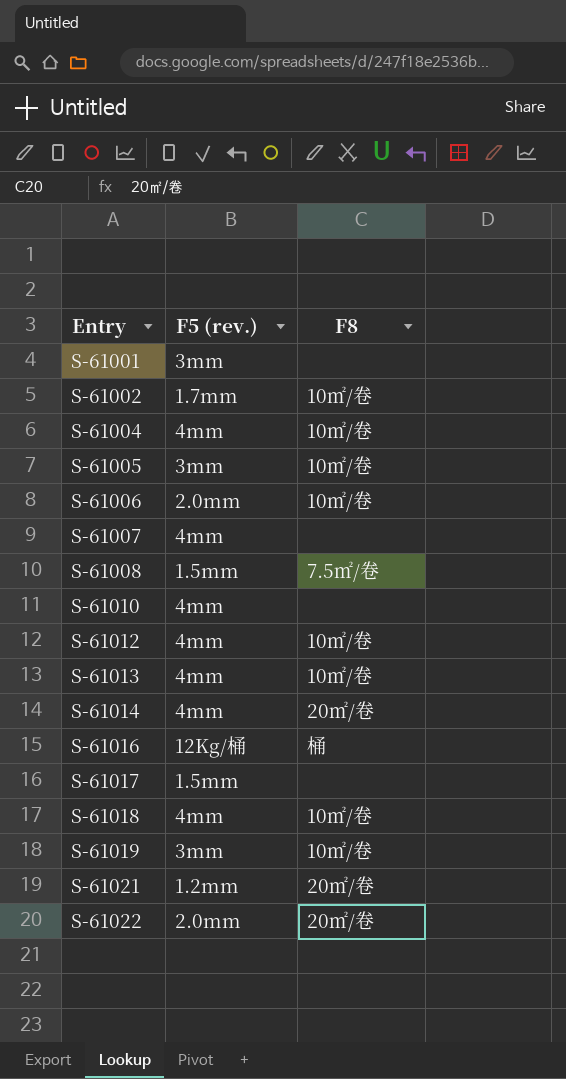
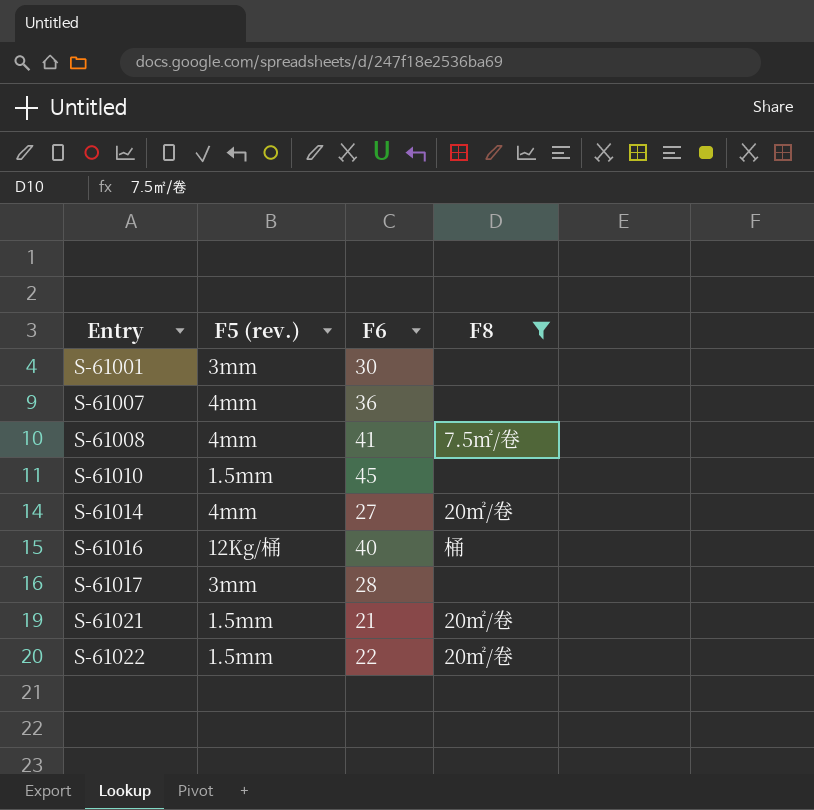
filter: none -> F8 != 10㎡/卷
column F6 | position: none -> 3
S-61008 | F5 (rev.): 1.5mm -> 4mm
S-61010 | F5 (rev.): 4mm -> 1.5mm
S-61017 | F5 (rev.): 1.5mm -> 3mm
S-61021 | F5 (rev.): 1.2mm -> 1.5mm
S-61022 | F5 (rev.): 2.0mm -> 1.5mm

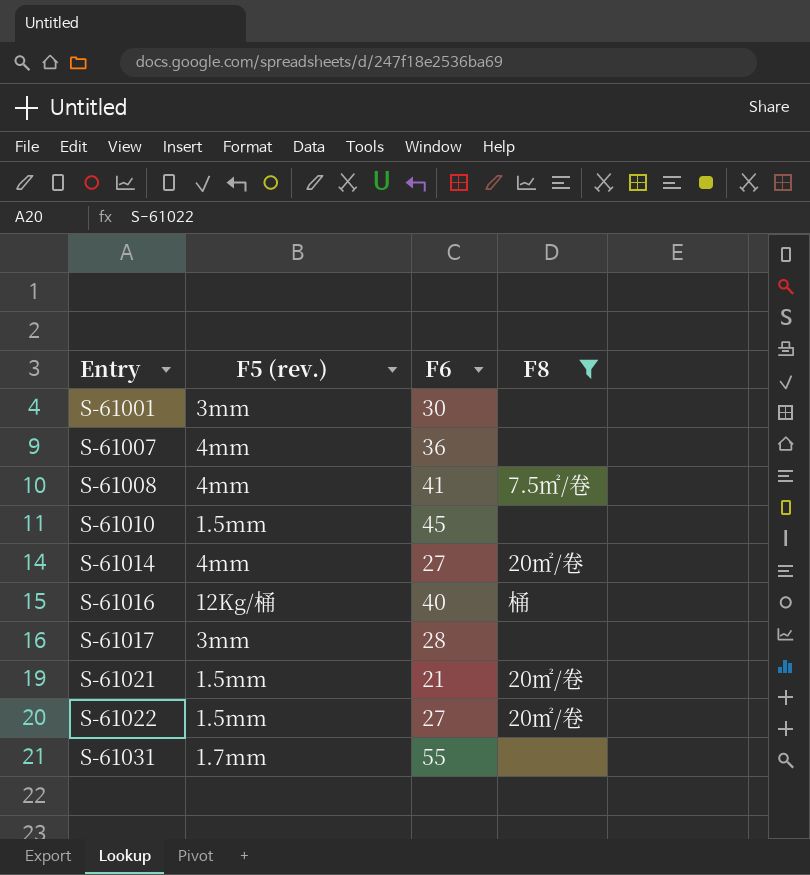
S-61022 | F6: 22 -> 27
row S-61031: none -> 1.7mm | 55 | none

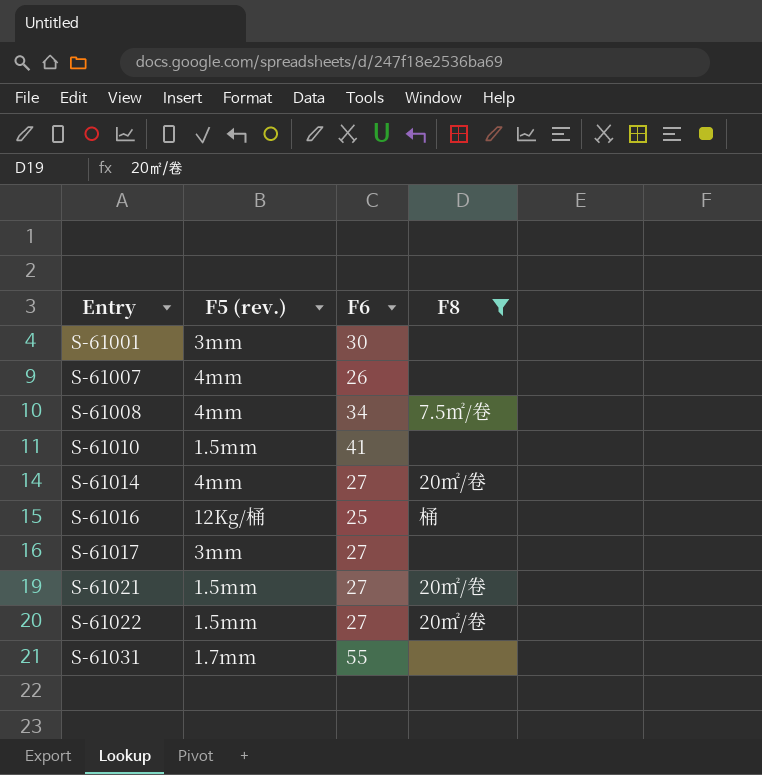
S-61007 | F6: 36 -> 26
S-61008 | F6: 41 -> 34
S-61010 | F6: 45 -> 41
S-61016 | F6: 40 -> 25
S-61017 | F6: 28 -> 27
S-61021 | F6: 21 -> 27

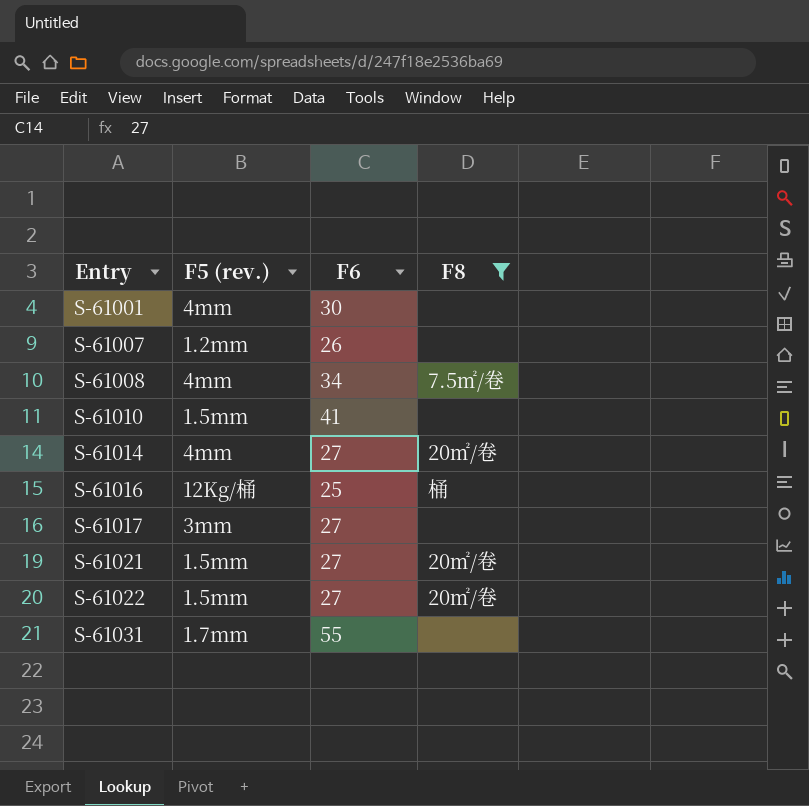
S-61001 | F5 (rev.): 3mm -> 4mm
S-61007 | F5 (rev.): 4mm -> 1.2mm

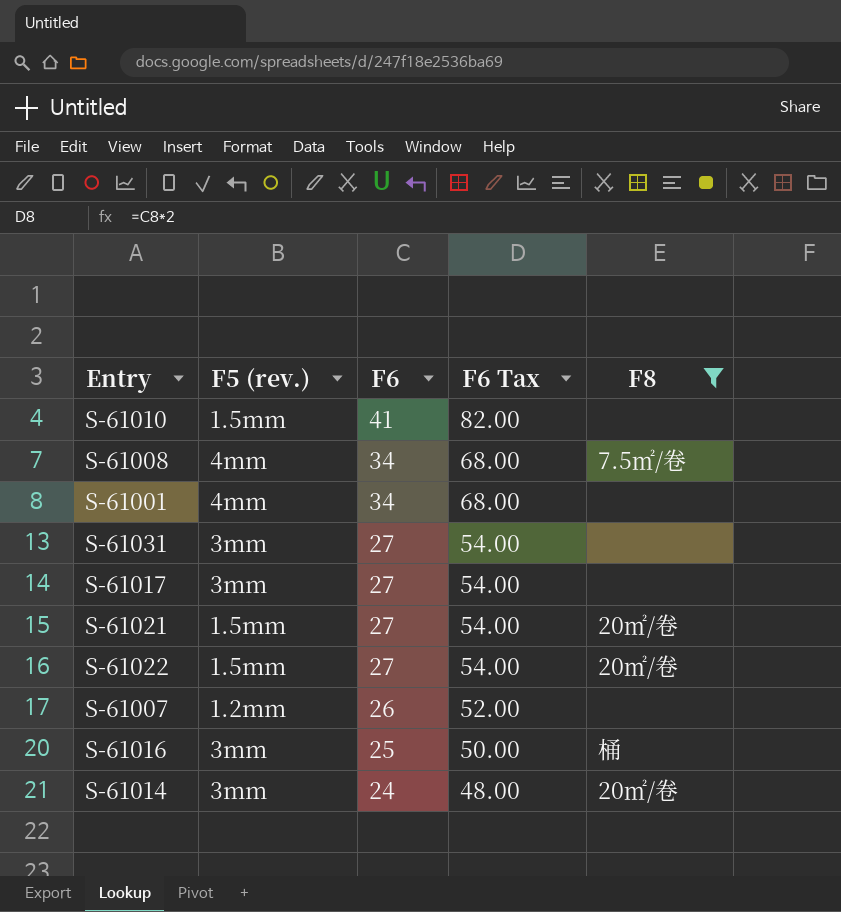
row order: Entry ascending -> F6 descending
column F6 Tax | formula: none -> [F6] * 2
S-61001 | F6: 30 -> 34
S-61031 | F5 (rev.): 1.7mm -> 3mm
S-61031 | F6: 55 -> 27
S-61016 | F5 (rev.): 12Kg/桶 -> 3mm
S-61014 | F5 (rev.): 4mm -> 3mm
S-61014 | F6: 27 -> 24

